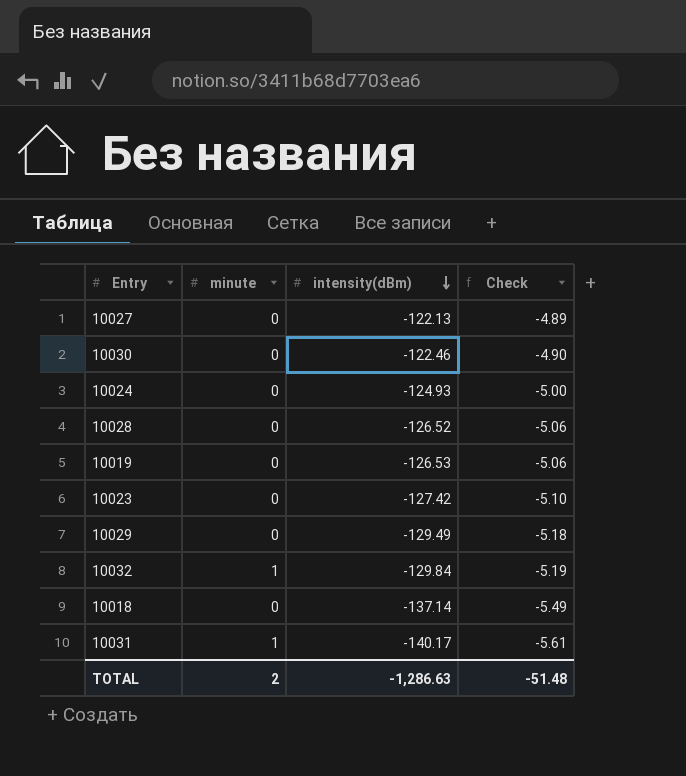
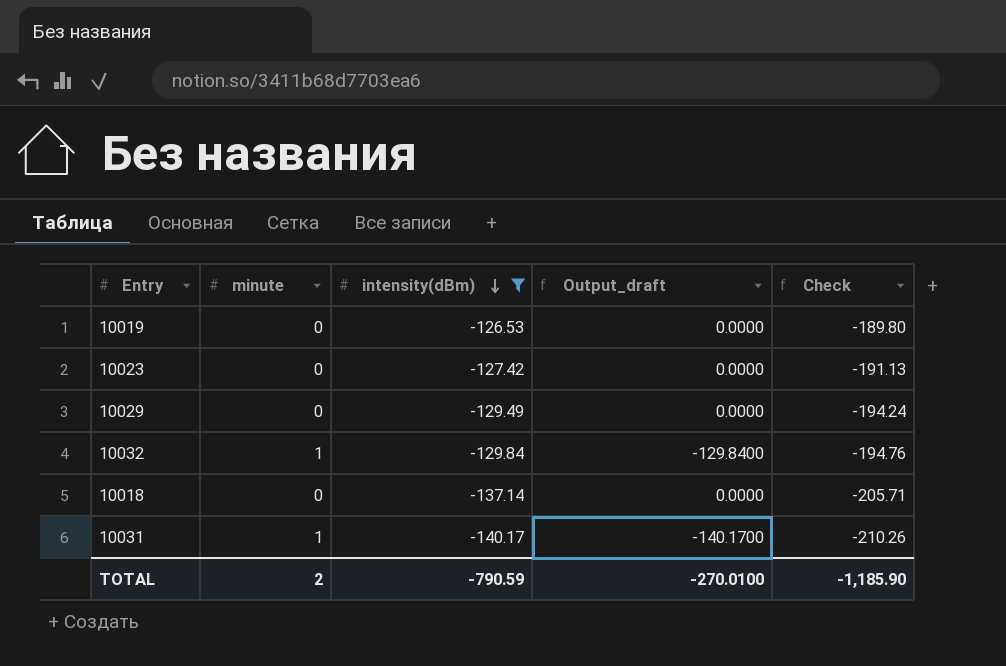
filter: none -> intensity(dBm) <= -126.53
column Output_draft | formula: none -> [minute] * [intensity(dBm)]
column Check | formula: [intensity(dBm)] * 0.04 -> [intensity(dBm)] * 1.5
TOTAL | intensity(dBm): -1,286.63 -> -790.59
TOTAL | Check: -51.48 -> -1,185.90

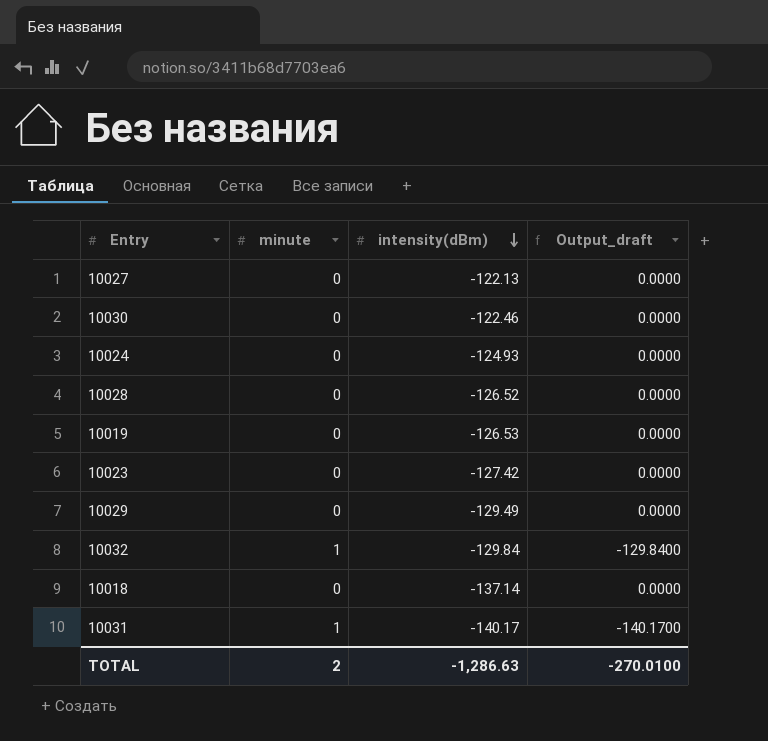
filter: intensity(dBm) <= -126.53 -> none
column Check | formula: [intensity(dBm)] * 1.5 -> none
TOTAL | intensity(dBm): -790.59 -> -1,286.63

